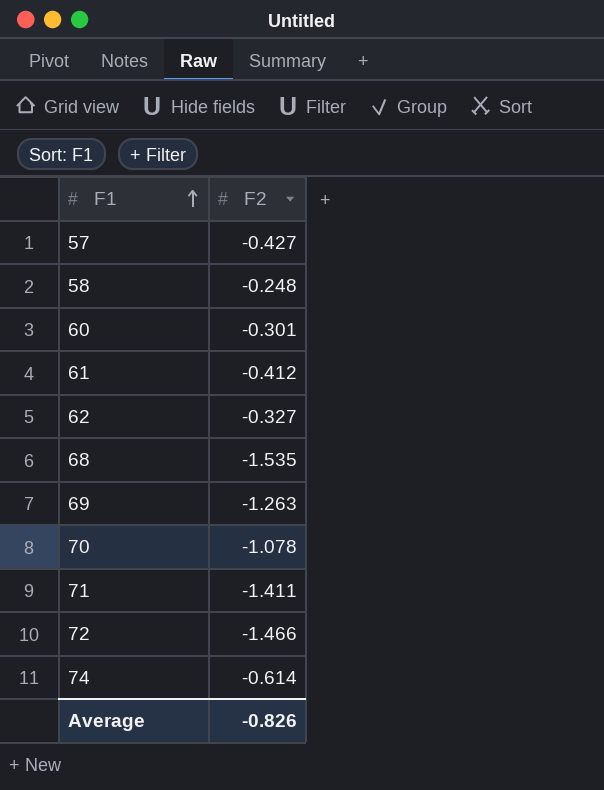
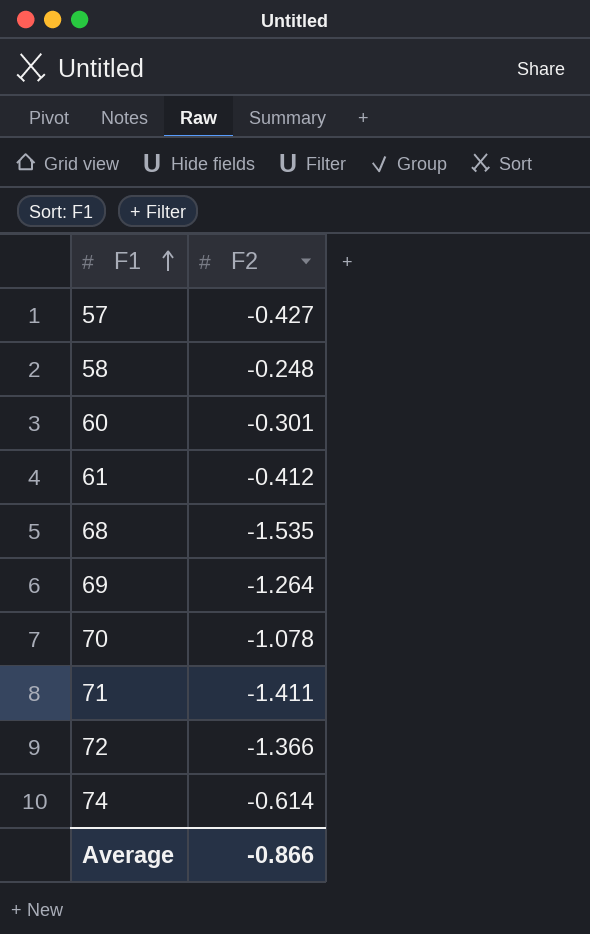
row 62: -0.327 -> none
69 | F2: -1.263 -> -1.264
72 | F2: -1.466 -> -1.366
Average | F2: -0.826 -> -0.866

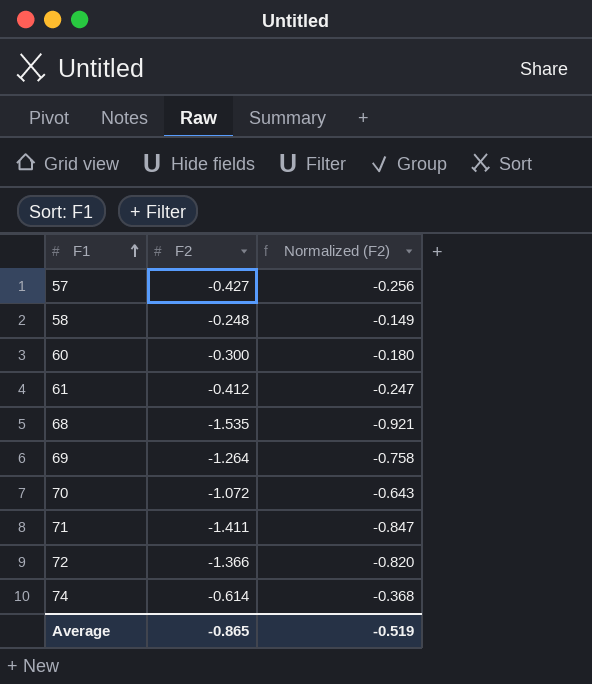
column Normalized (F2) | formula: none -> [F2] * 0.6
60 | F2: -0.301 -> -0.300
70 | F2: -1.078 -> -1.072
Average | F2: -0.866 -> -0.865

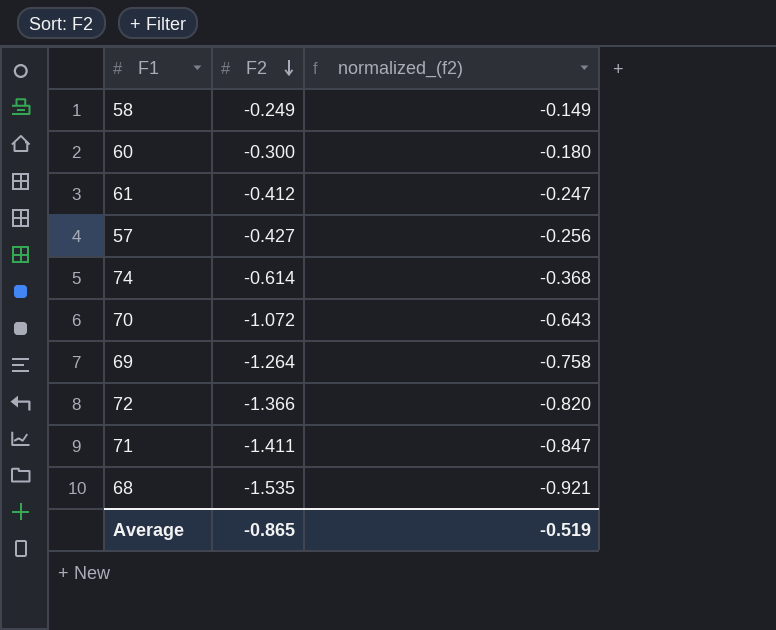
row order: F1 ascending -> F2 descending
column name: Normalized (F2) -> normalized_(f2)
58 | F2: -0.248 -> -0.249

